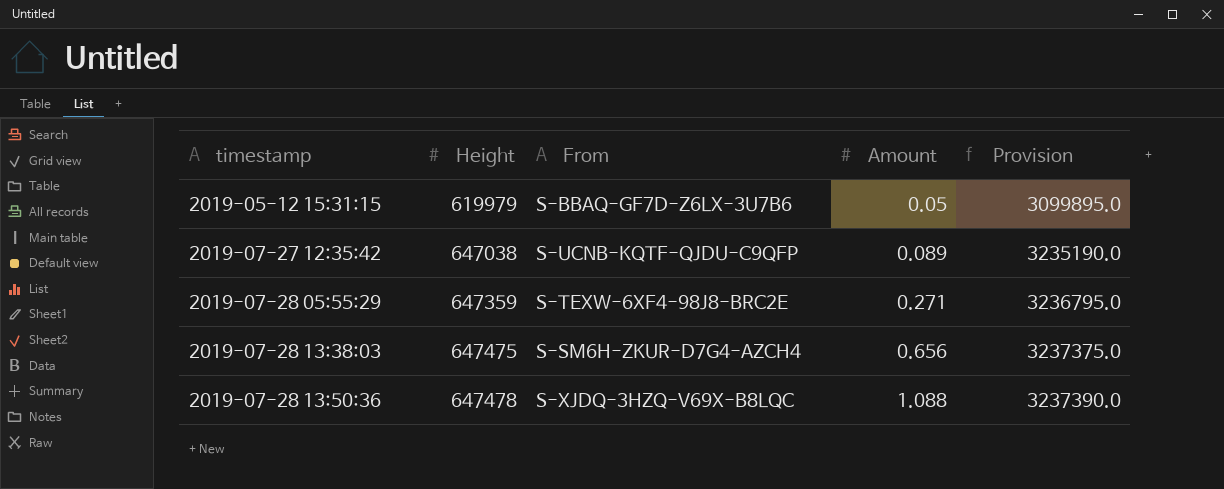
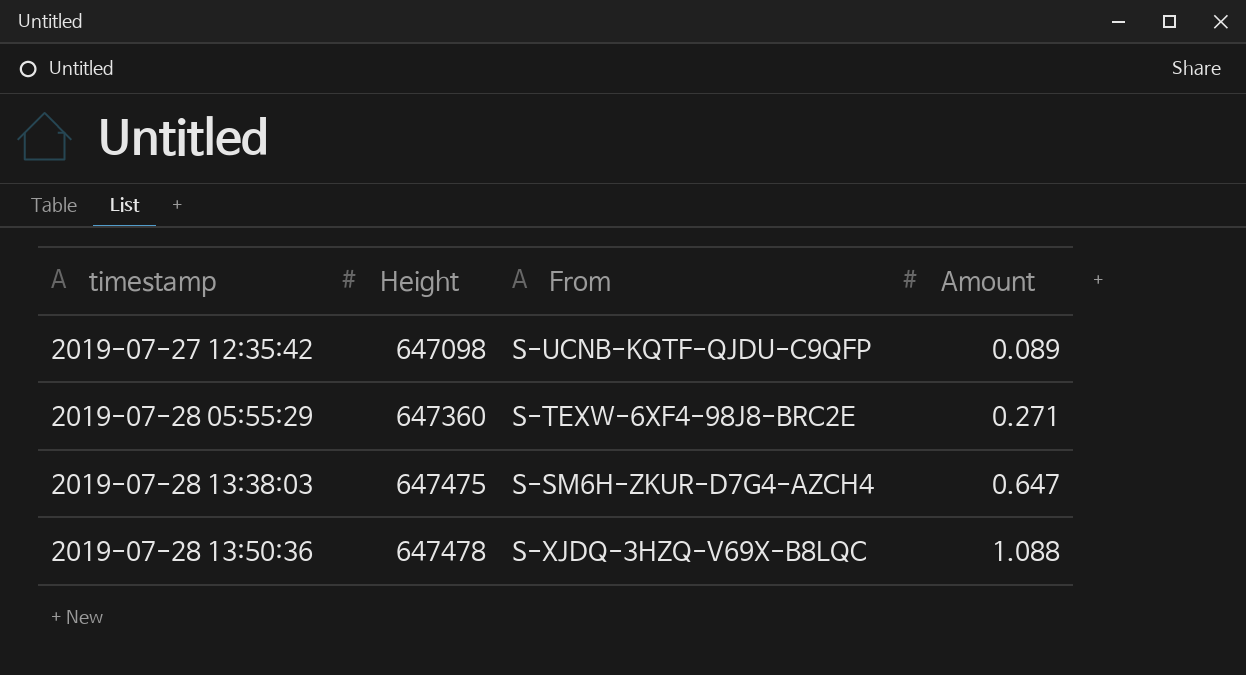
column Provision | formula: [Height] * 5 -> none
row 2019-05-12 15:31:15: 619979 | S-BBAQ-GF7D-Z6LX-3U7B6 | 0.05 | 3099895.0 -> none
2019-07-27 12:35:42 | Height: 647038 -> 647098
2019-07-28 05:55:29 | Height: 647359 -> 647360
2019-07-28 13:38:03 | Amount: 0.656 -> 0.647

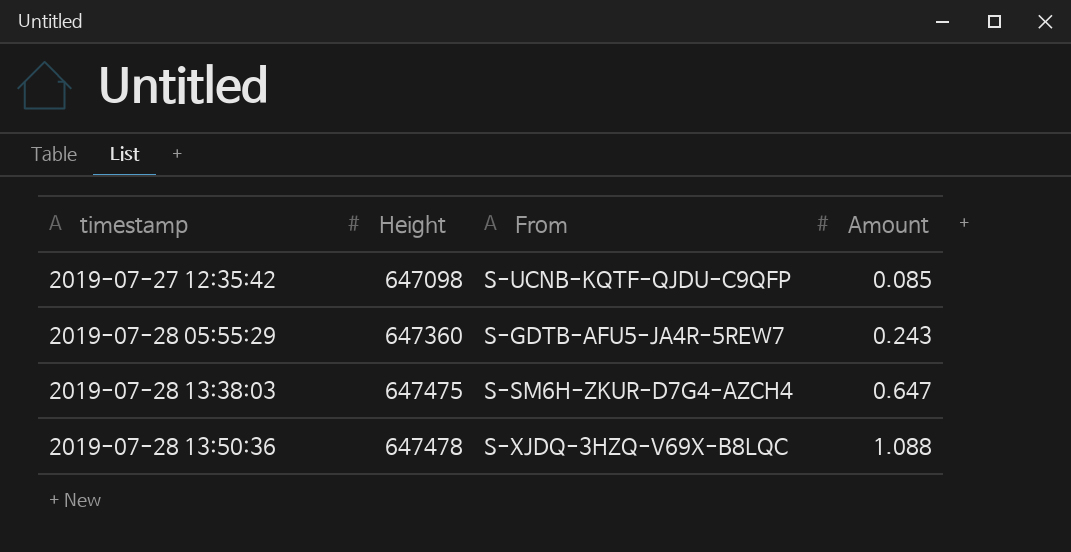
2019-07-27 12:35:42 | Amount: 0.089 -> 0.085
2019-07-28 05:55:29 | From: S-TEXW-6XF4-98J8-BRC2E -> S-GDTB-AFU5-JA4R-5REW7
2019-07-28 05:55:29 | Amount: 0.271 -> 0.243

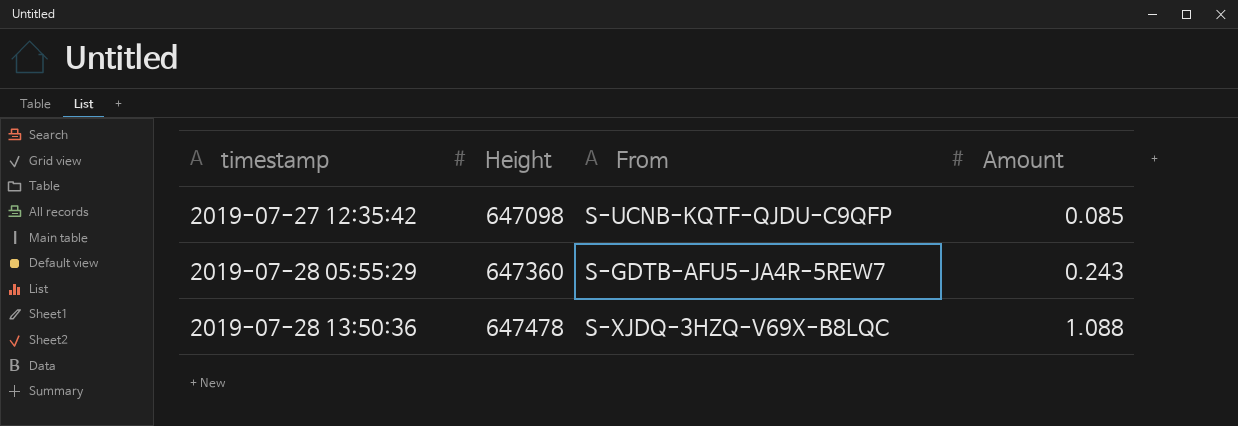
row 2019-07-28 13:38:03: 647475 | S-SM6H-ZKUR-D7G4-AZCH4 | 0.647 -> none

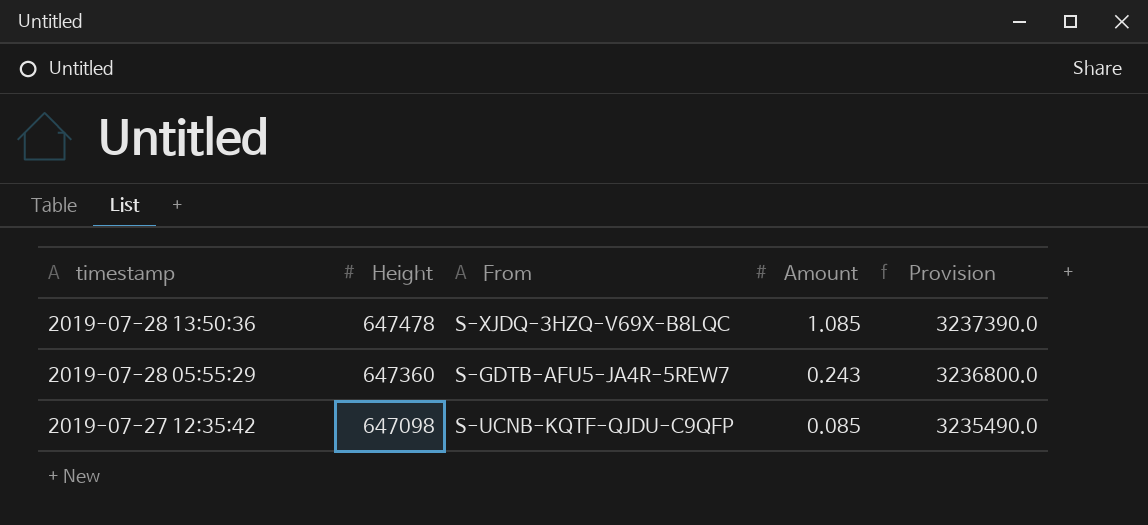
row order: timestamp ascending -> timestamp descending
column Provision | formula: none -> [Height] * 5
2019-07-28 13:50:36 | Amount: 1.088 -> 1.085

